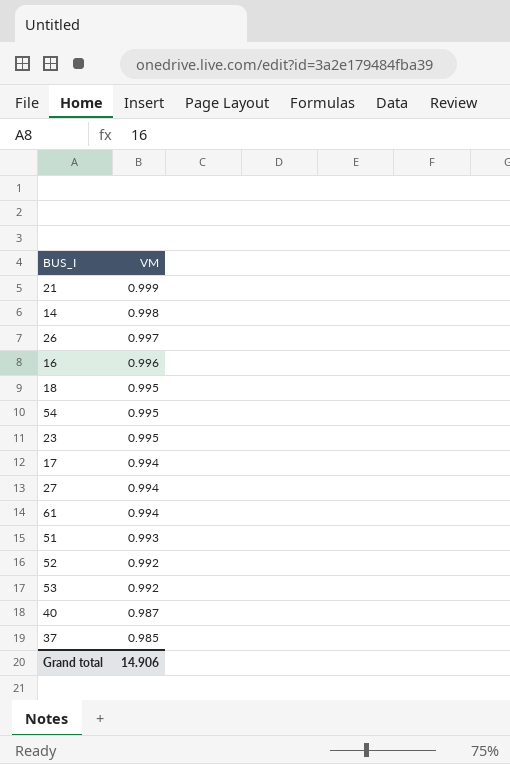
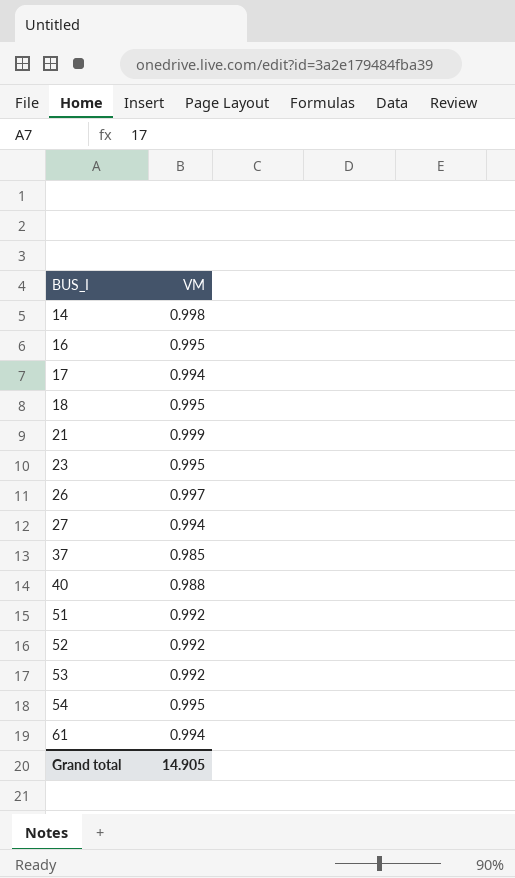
row order: VM descending -> BUS_I ascending
16 | VM: 0.996 -> 0.995
40 | VM: 0.987 -> 0.988
51 | VM: 0.993 -> 0.992
Grand total | VM: 14.906 -> 14.905

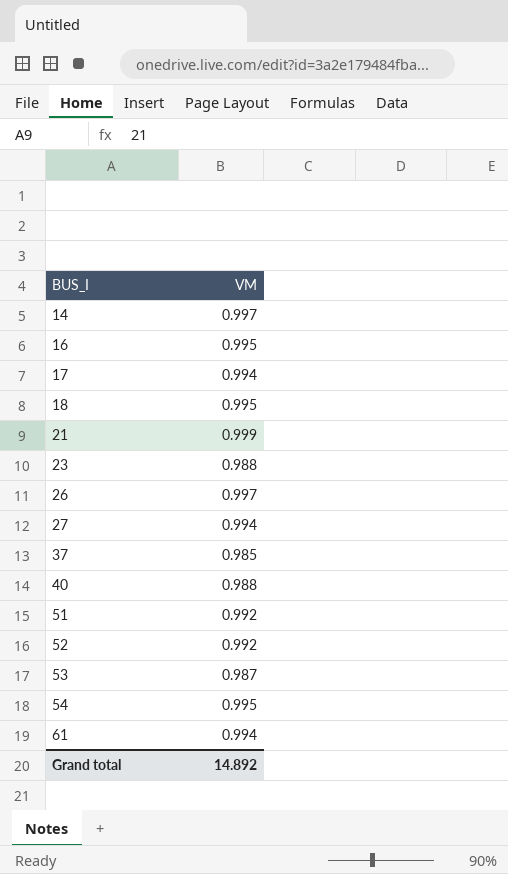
14 | VM: 0.998 -> 0.997
23 | VM: 0.995 -> 0.988
53 | VM: 0.992 -> 0.987
Grand total | VM: 14.905 -> 14.892

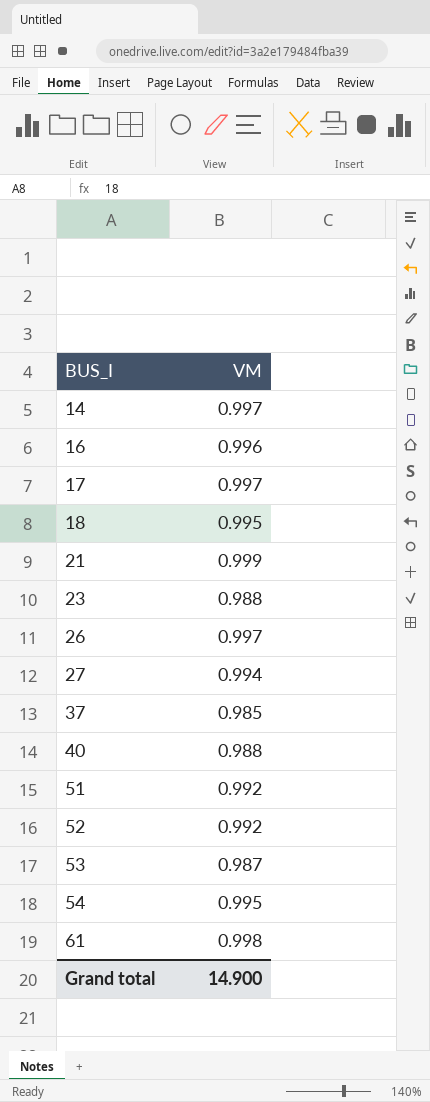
16 | VM: 0.995 -> 0.996
17 | VM: 0.994 -> 0.997
61 | VM: 0.994 -> 0.998
Grand total | VM: 14.892 -> 14.900

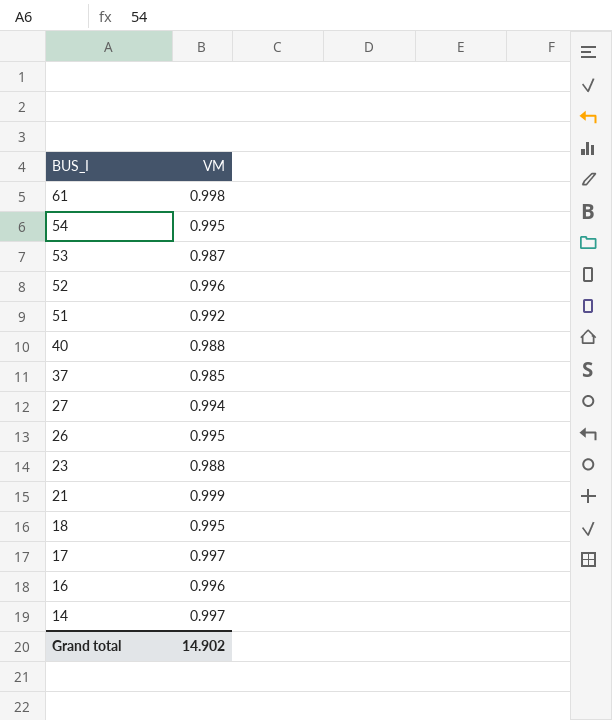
row order: BUS_I ascending -> BUS_I descending
52 | VM: 0.992 -> 0.996
26 | VM: 0.997 -> 0.995
Grand total | VM: 14.900 -> 14.902

